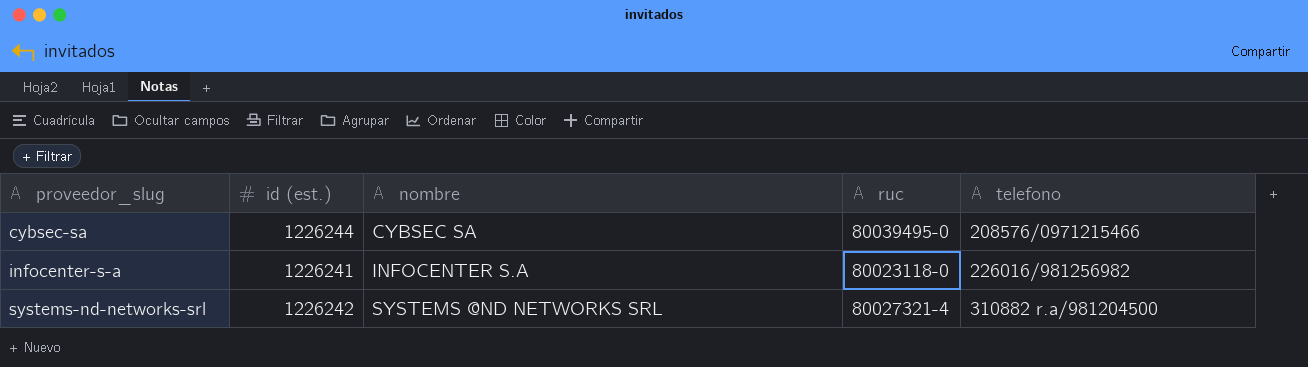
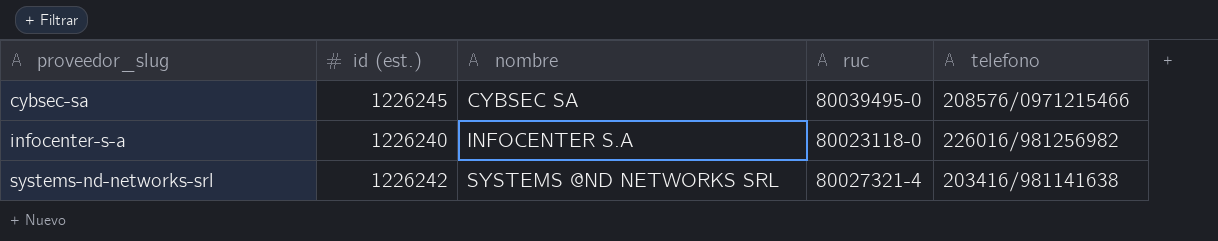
cybsec-sa | id (est.): 1226244 -> 1226245
infocenter-s-a | id (est.): 1226241 -> 1226240
systems-nd-networks-srl | telefono: 310882 r.a/981204500 -> 203416/981141638

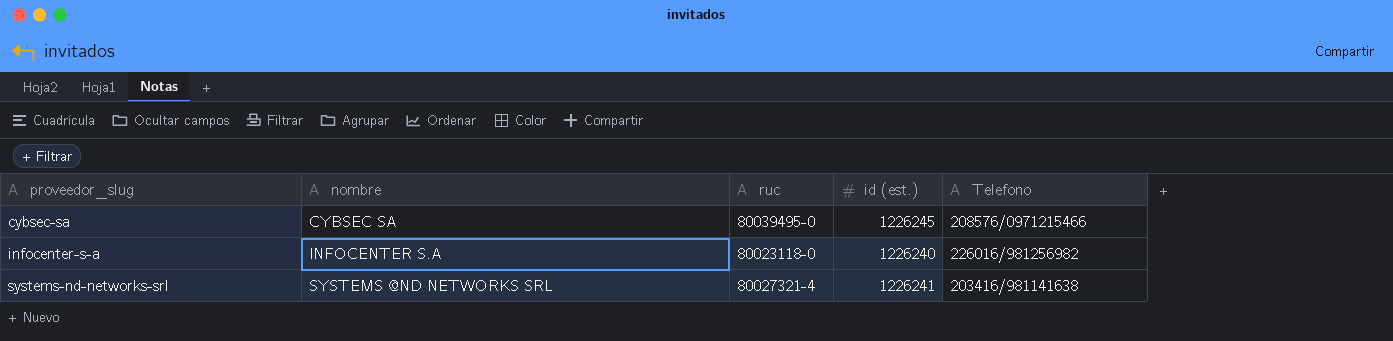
column id (est.) | position: 2 -> 4
column name: telefono -> Telefono
systems-nd-networks-srl | id (est.): 1226242 -> 1226241

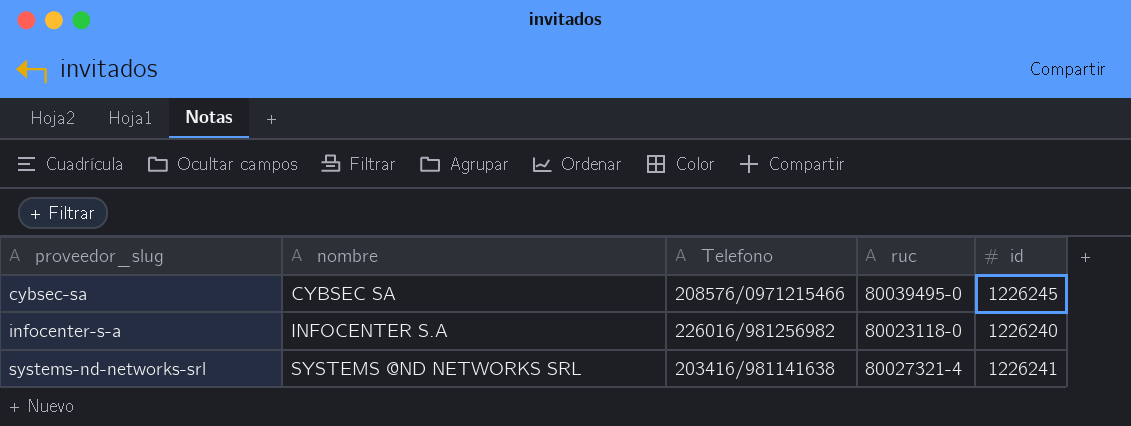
column Telefono | position: 5 -> 3
column name: id (est.) -> id

